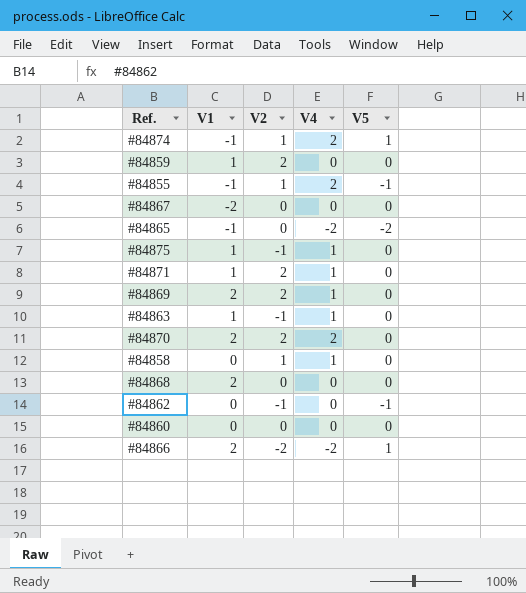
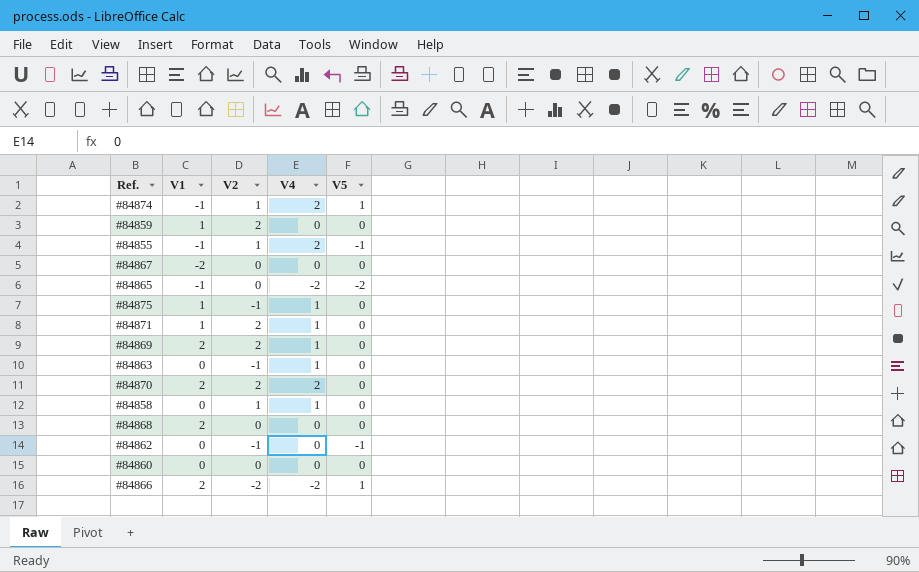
#84863 | V1: 1 -> 0

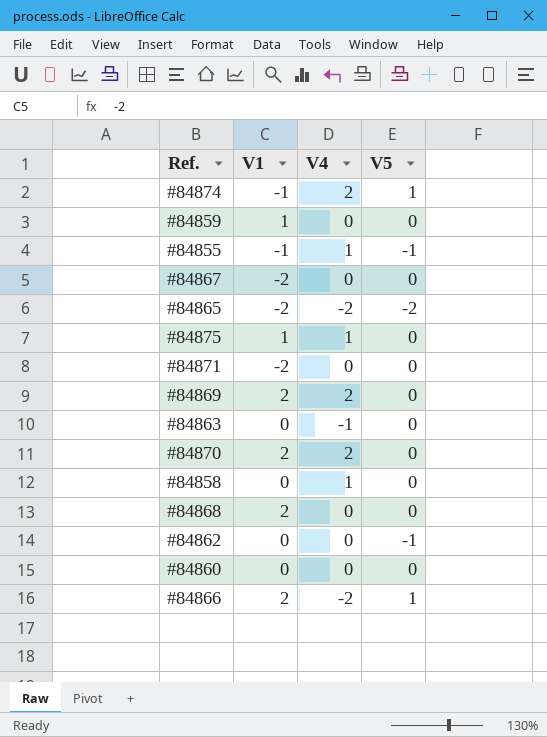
column V2 | position: 3 -> none
#84855 | V4: 2 -> 1
#84865 | V1: -1 -> -2
#84871 | V1: 1 -> -2
#84871 | V4: 1 -> 0
#84869 | V4: 1 -> 2
#84863 | V4: 1 -> -1

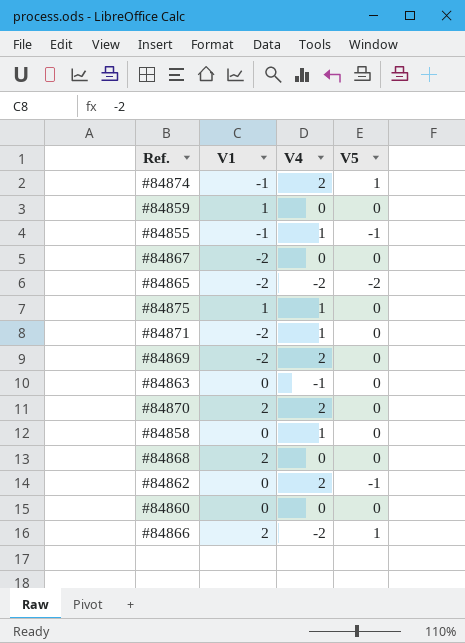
#84871 | V4: 0 -> 1
#84869 | V1: 2 -> -2
#84862 | V4: 0 -> 2

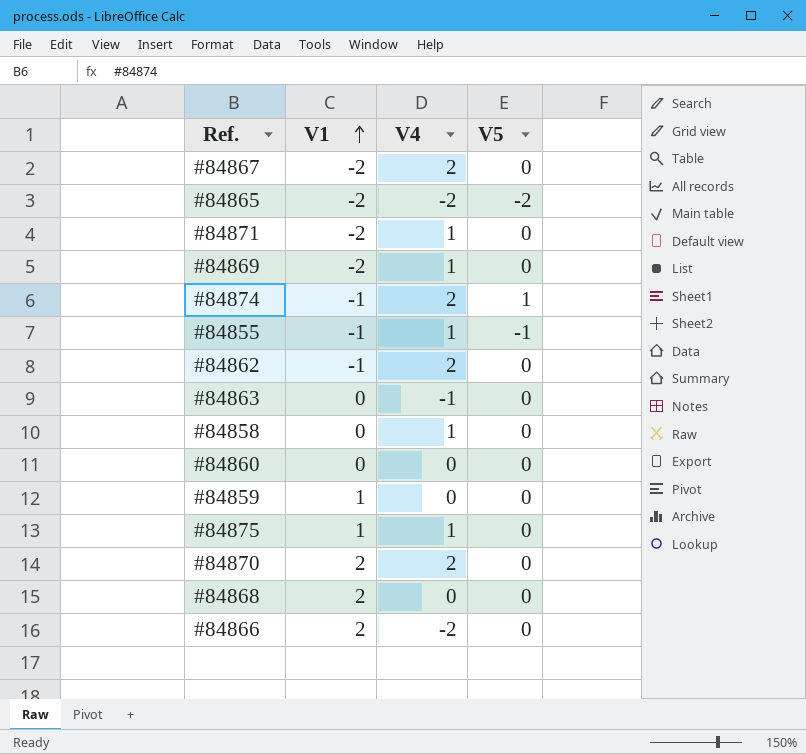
row order: none -> V1 ascending
#84867 | V4: 0 -> 2
#84869 | V4: 2 -> 1
#84862 | V1: 0 -> -1
#84862 | V5: -1 -> 0
#84866 | V5: 1 -> 0

